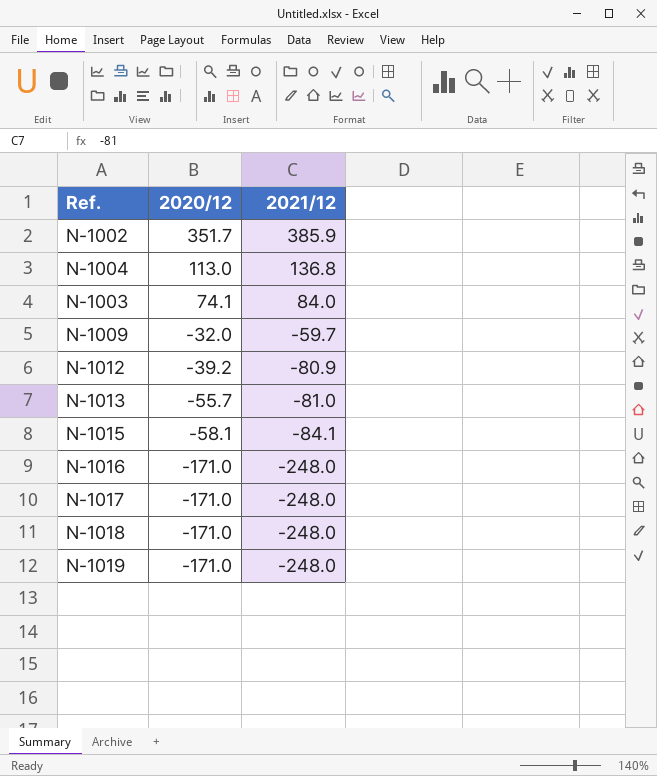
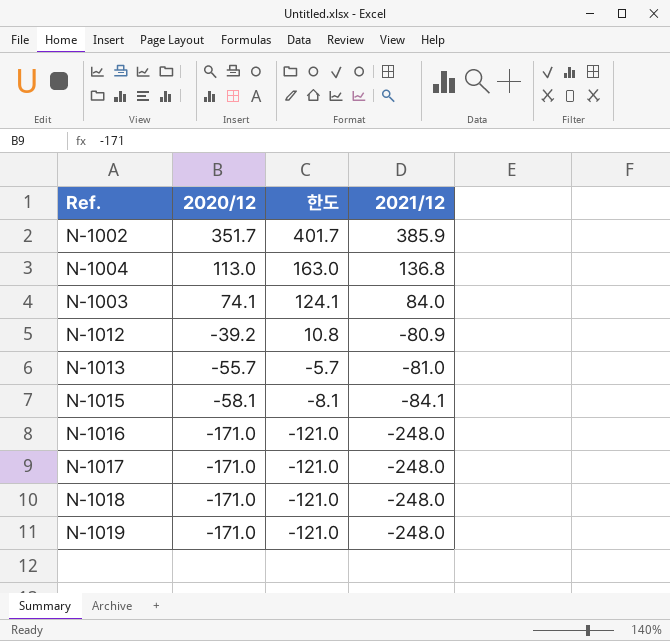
column 한도 | formula: none -> [2020/12] + 50
row N-1009: -32.0 | -59.7 -> none

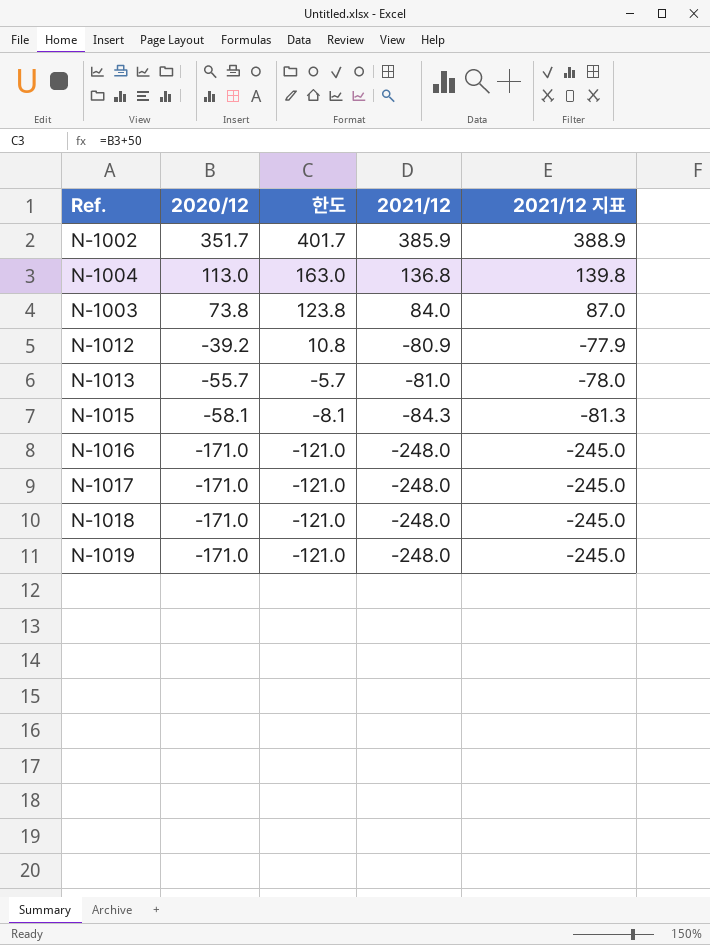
column 2021/12 지표 | formula: none -> [2021/12] + 3
N-1003 | 2020/12: 74.1 -> 73.8
N-1003 | 한도: 124.1 -> 123.8
N-1015 | 2021/12: -84.1 -> -84.3

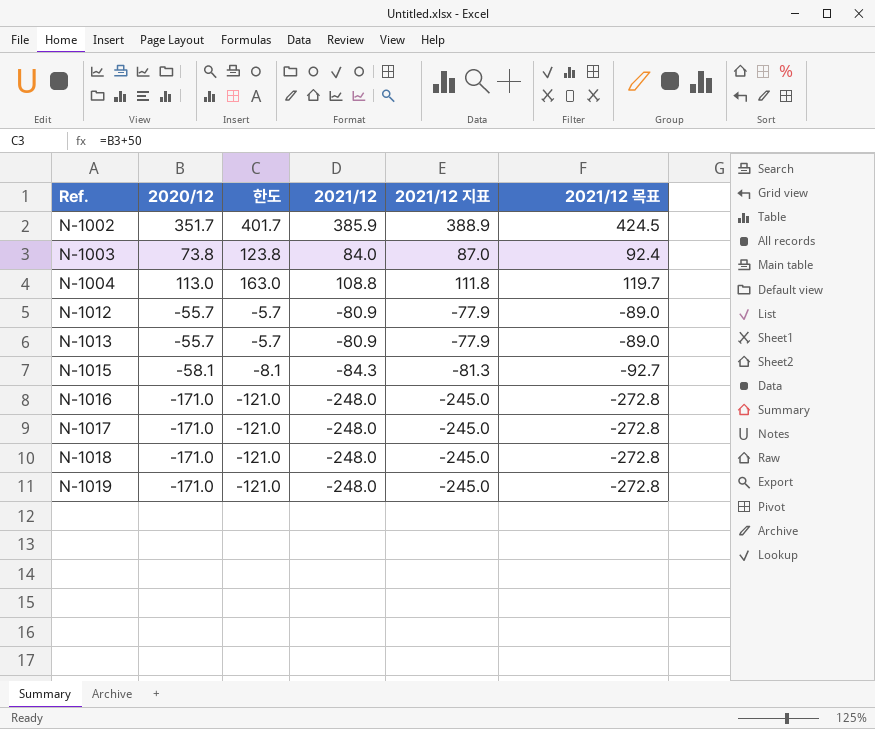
row order: 2020/12 descending -> Ref. ascending
column 2021/12 목표 | formula: none -> [2021/12] * 1.1
N-1004 | 2021/12: 136.8 -> 108.8
N-1004 | 2021/12 지표: 139.8 -> 111.8
N-1012 | 2020/12: -39.2 -> -55.7
N-1012 | 한도: 10.8 -> -5.7
N-1013 | 2021/12: -81.0 -> -80.9
N-1013 | 2021/12 지표: -78.0 -> -77.9

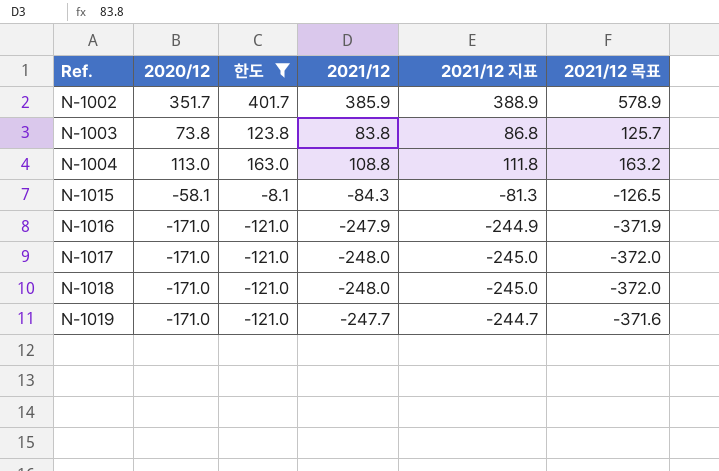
filter: none -> 한도 != -5.7
column 2021/12 목표 | formula: [2021/12] * 1.1 -> [2021/12] * 1.5
N-1003 | 2021/12: 84.0 -> 83.8
N-1003 | 2021/12 지표: 87.0 -> 86.8
N-1016 | 2021/12: -248.0 -> -247.9
N-1016 | 2021/12 지표: -245.0 -> -244.9
N-1019 | 2021/12: -248.0 -> -247.7
N-1019 | 2021/12 지표: -245.0 -> -244.7

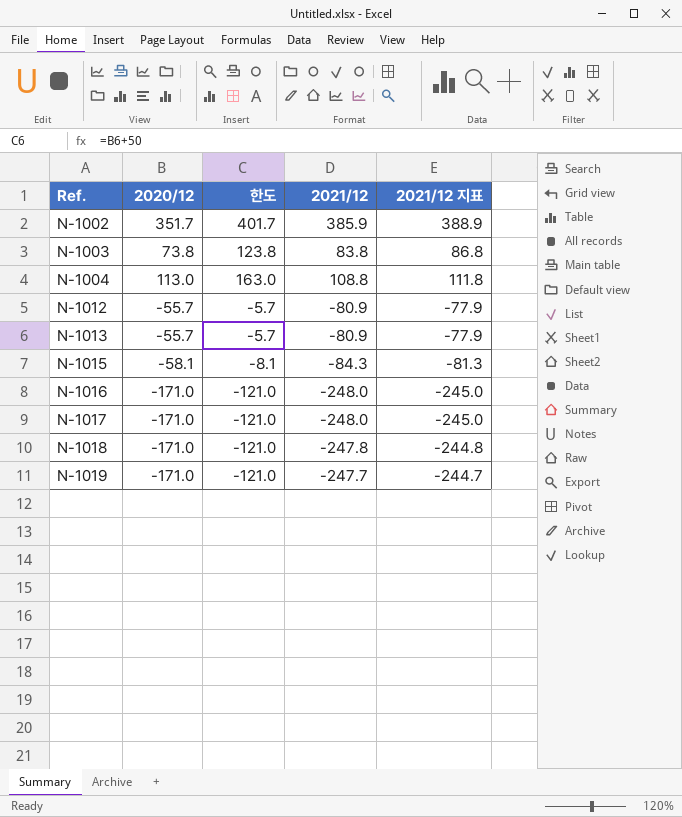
filter: 한도 != -5.7 -> none
column 2021/12 목표 | formula: [2021/12] * 1.5 -> none
N-1016 | 2021/12: -247.9 -> -248.0
N-1016 | 2021/12 지표: -244.9 -> -245.0
N-1018 | 2021/12: -248.0 -> -247.8
N-1018 | 2021/12 지표: -245.0 -> -244.8

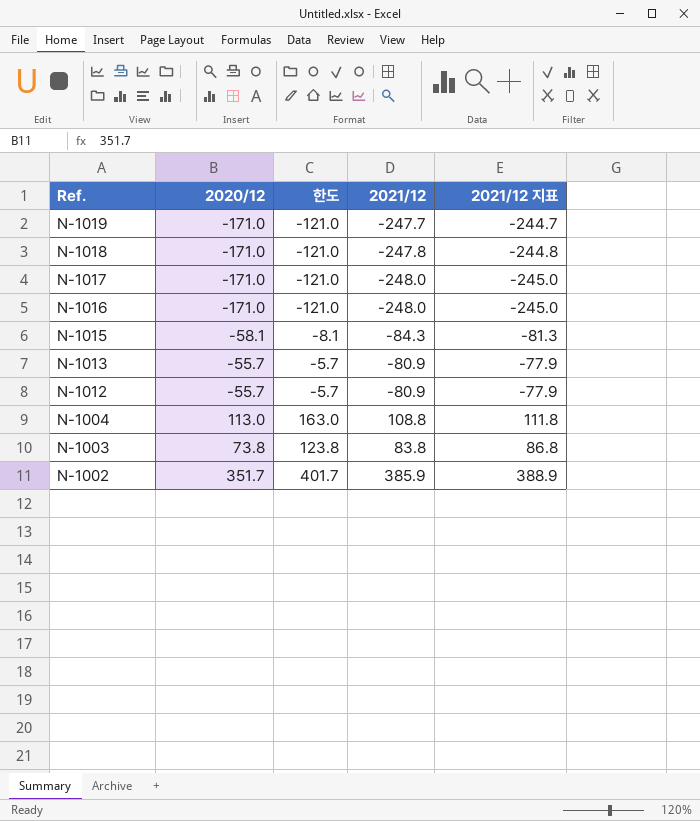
row order: Ref. ascending -> Ref. descending

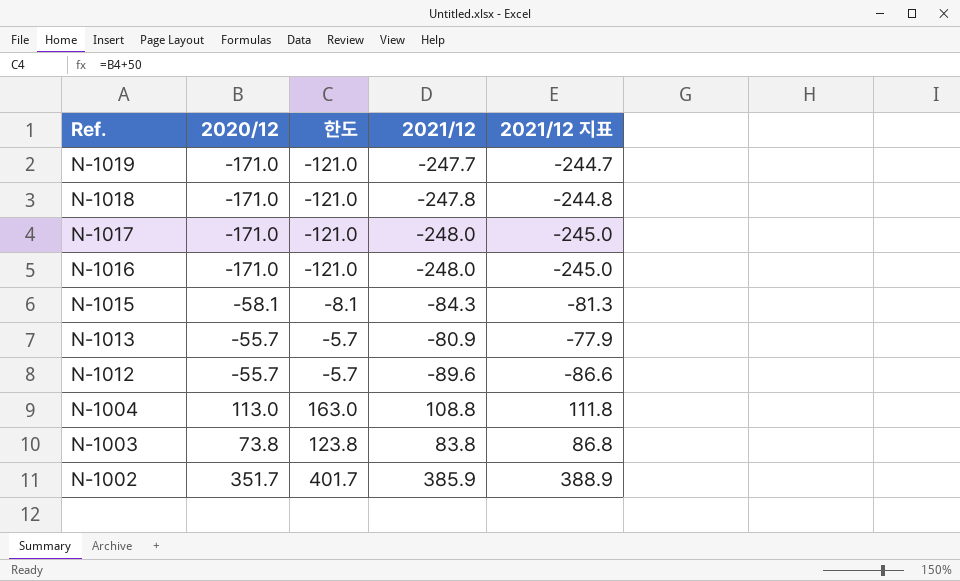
N-1012 | 2021/12: -80.9 -> -89.6
N-1012 | 2021/12 지표: -77.9 -> -86.6

